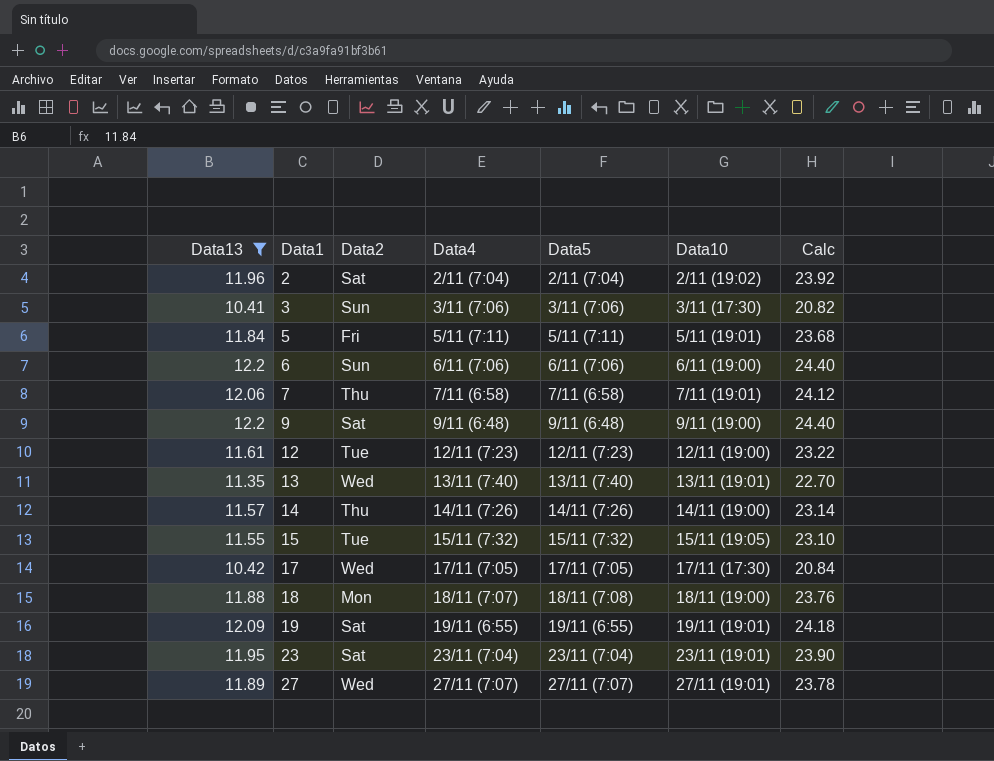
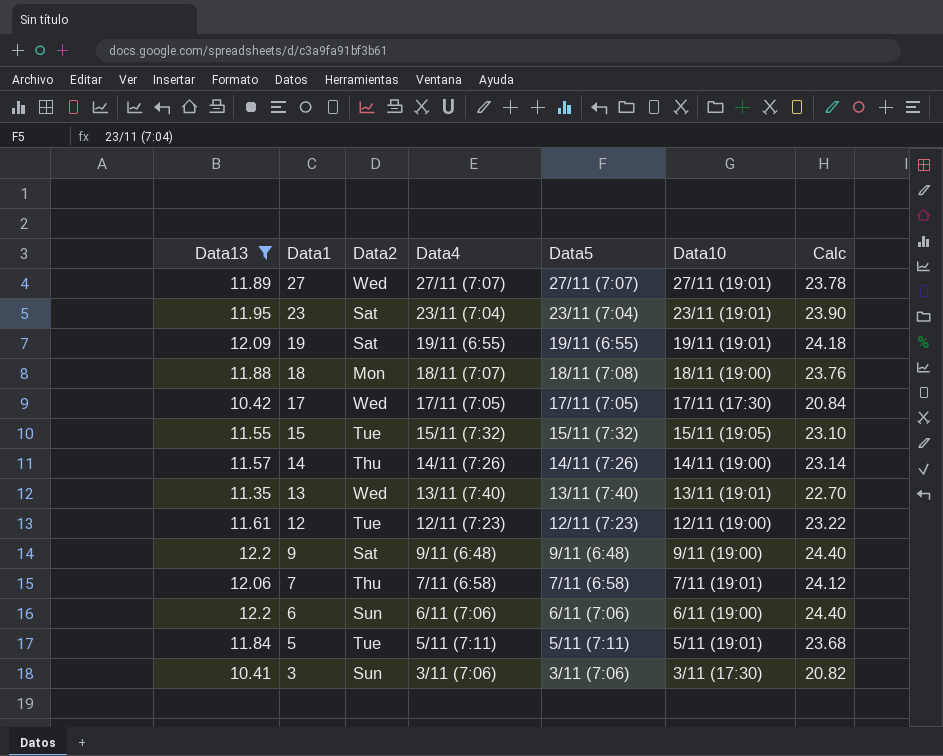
row order: Data1 ascending -> Data1 descending
row 2: 11.96 | Sat | 2/11 (7:04) | 2/11 (7:04) | 2/11 (19:02) | 23.92 -> none
5 | Data2: Fri -> Tue

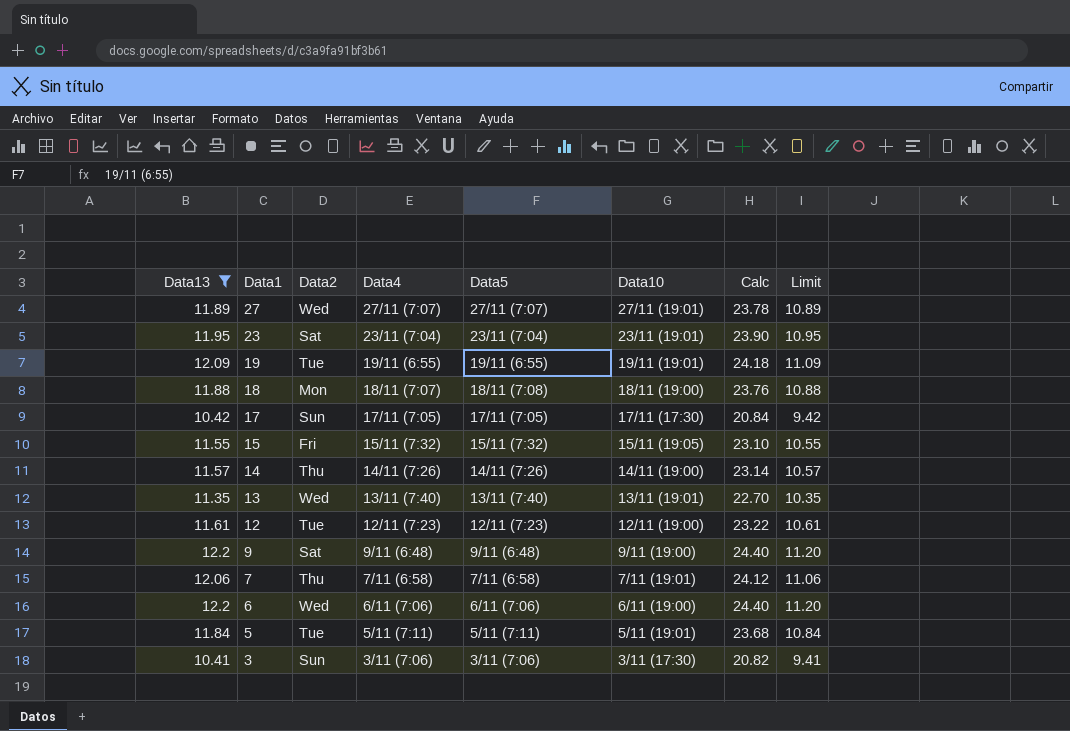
column Limit | formula: none -> [Data13] - 1
19 | Data2: Sat -> Tue
17 | Data2: Wed -> Sun
15 | Data2: Tue -> Fri
6 | Data2: Sun -> Wed

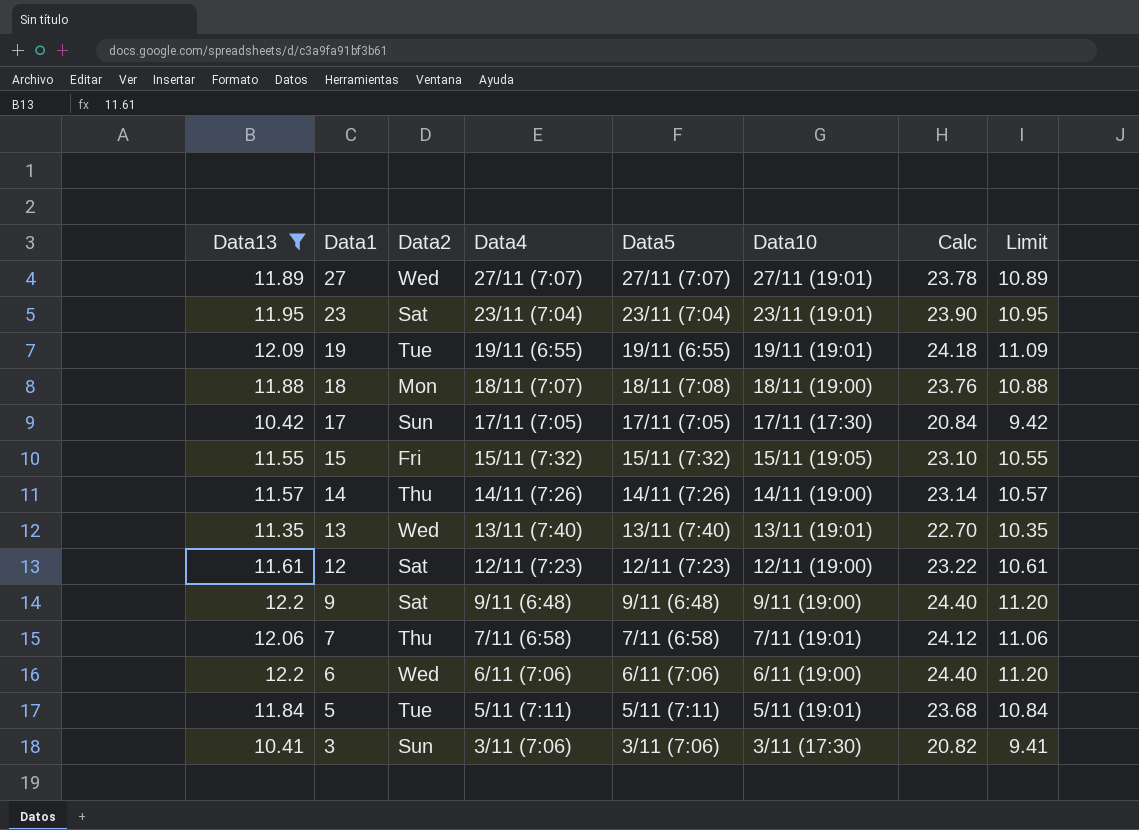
12 | Data2: Tue -> Sat

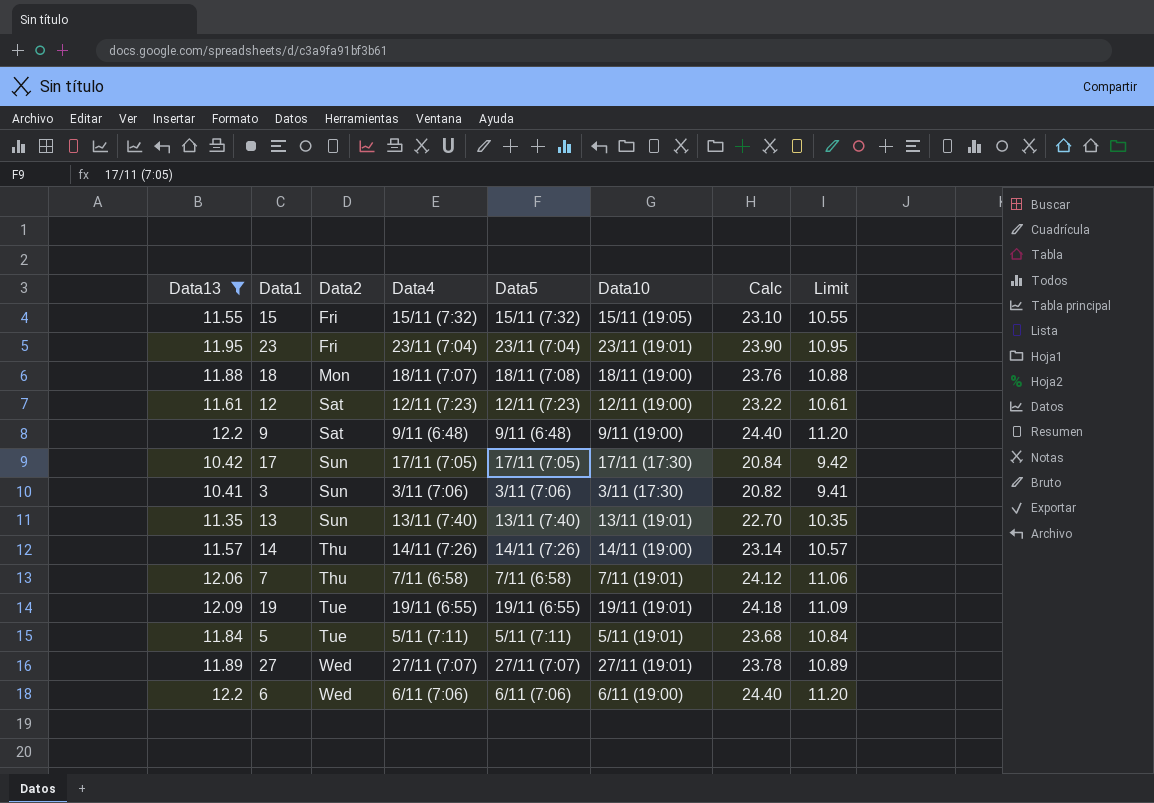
row order: Data1 descending -> Data2 ascending
23 | Data2: Sat -> Fri
13 | Data2: Wed -> Sun

